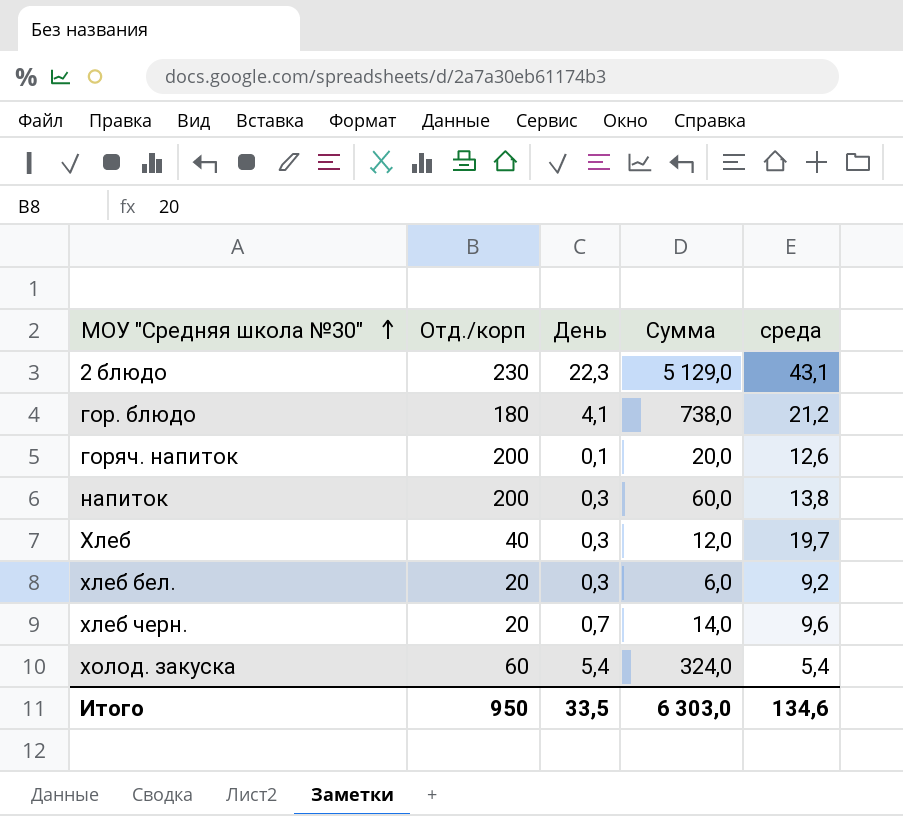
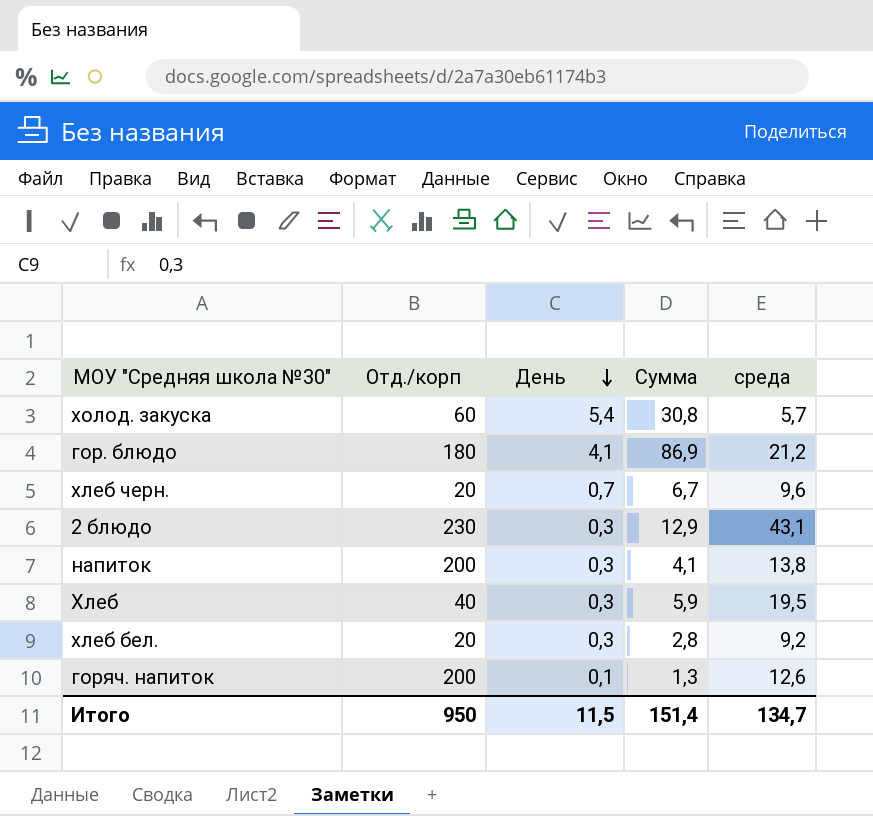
row order: МОУ "Средняя школа №30" ascending -> День descending
column Сумма | formula: [Отд./корп] * [День] -> [День] * [среда]
холод. закуска | среда: 5,4 -> 5,7
2 блюдо | День: 22,3 -> 0,3
Хлеб | среда: 19,7 -> 19,5
Итого | День: 33,5 -> 11,5
Итого | Сумма: 6 303,0 -> 151,4
Итого | среда: 134,6 -> 134,7

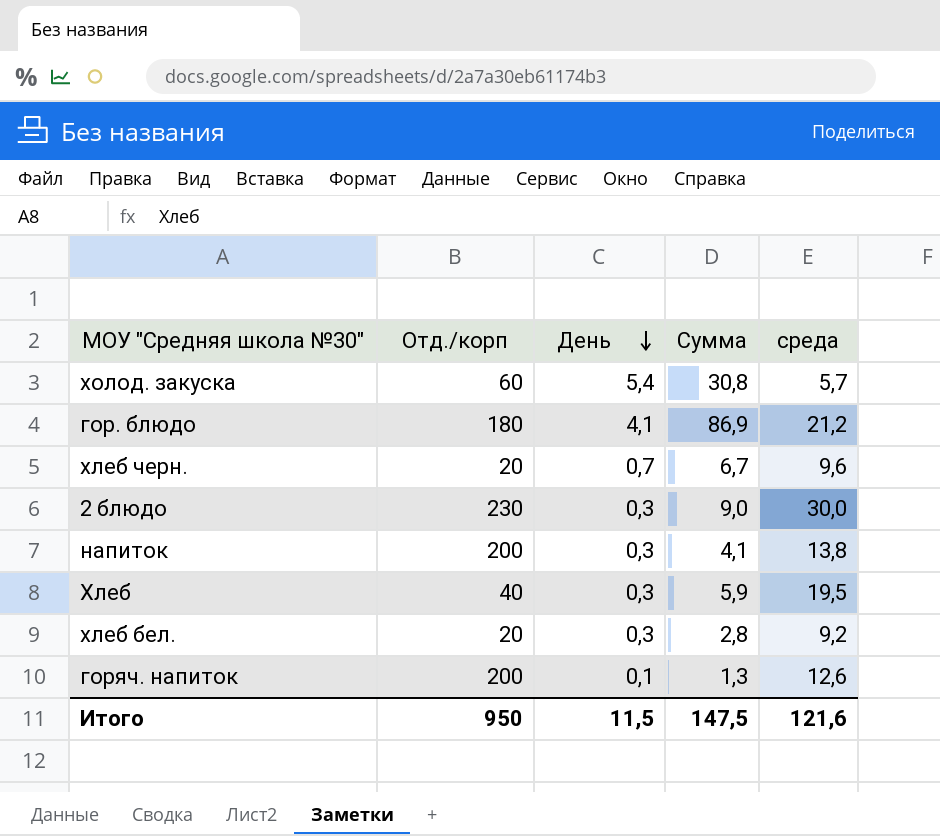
2 блюдо | Сумма: 12,9 -> 9,0
2 блюдо | среда: 43,1 -> 30,0
Итого | Сумма: 151,4 -> 147,5
Итого | среда: 134,7 -> 121,6

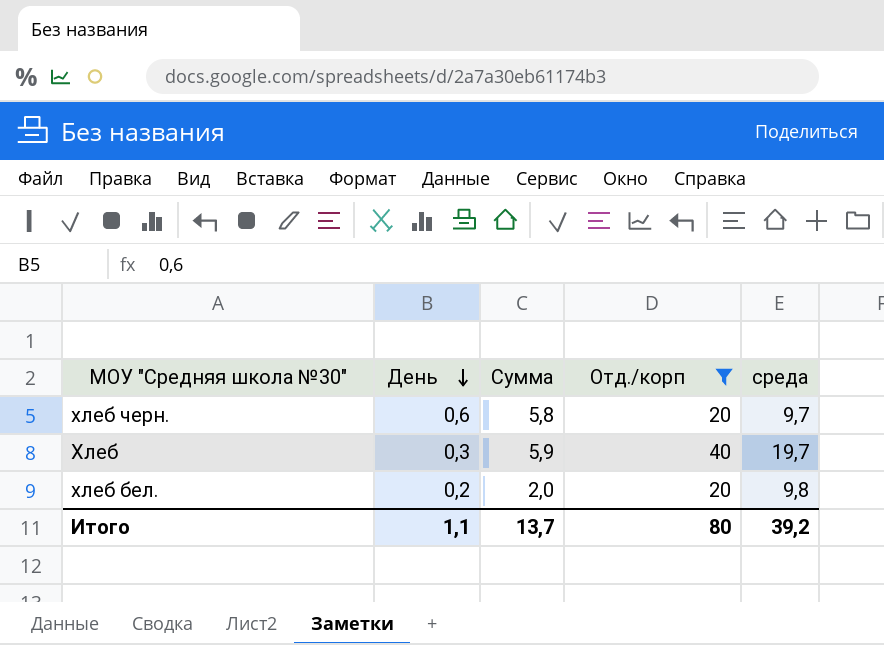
filter: none -> Отд./корп <= 40
column Отд./корп | position: 2 -> 4
хлеб черн. | День: 0,7 -> 0,6
хлеб черн. | Сумма: 6,7 -> 5,8
хлеб черн. | среда: 9,6 -> 9,7
Хлеб | среда: 19,5 -> 19,7
хлеб бел. | День: 0,3 -> 0,2
хлеб бел. | Сумма: 2,8 -> 2,0
хлеб бел. | среда: 9,2 -> 9,8
Итого | День: 11,5 -> 1,1
Итого | Сумма: 147,5 -> 13,7
Итого | Отд./корп: 950 -> 80
Итого | среда: 121,6 -> 39,2

